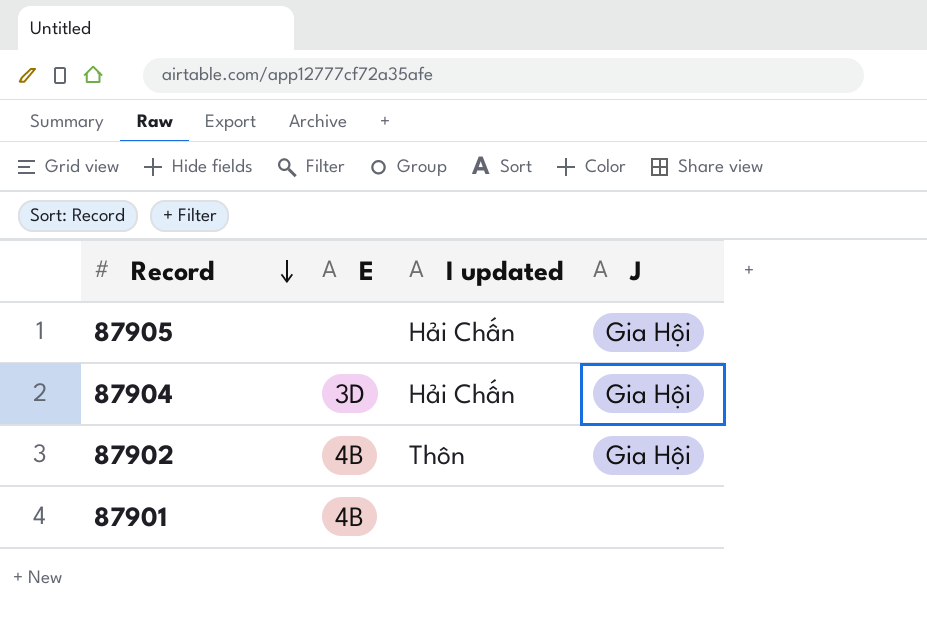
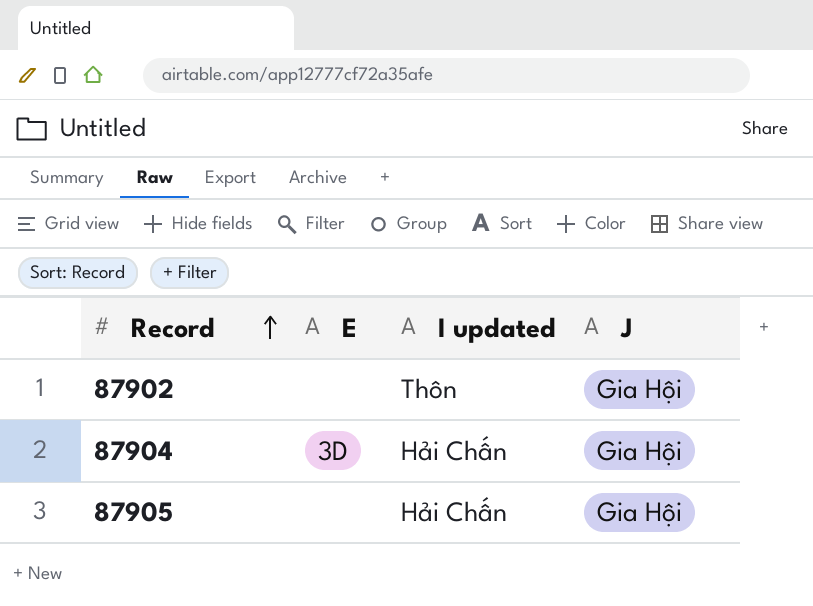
row order: Record descending -> Record ascending
row 87901: 4B | none | none -> none
87902 | E: 4B -> none

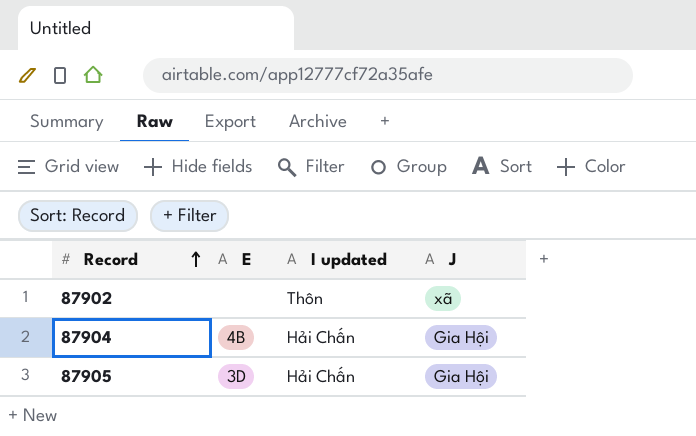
87902 | J: Gia Hội -> xã
87904 | E: 3D -> 4B
87905 | E: none -> 3D

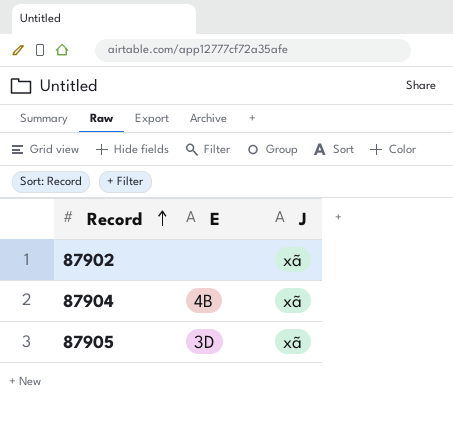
column I updated | position: 3 -> none
87904 | J: Gia Hội -> xã
87905 | J: Gia Hội -> xã

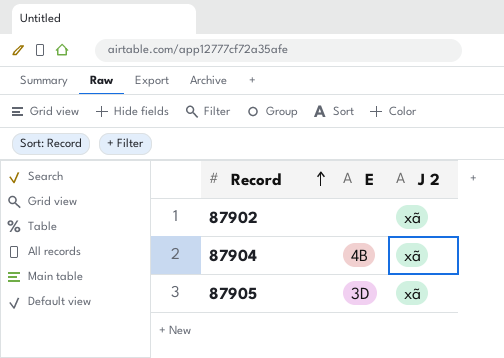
column name: J -> J 2

